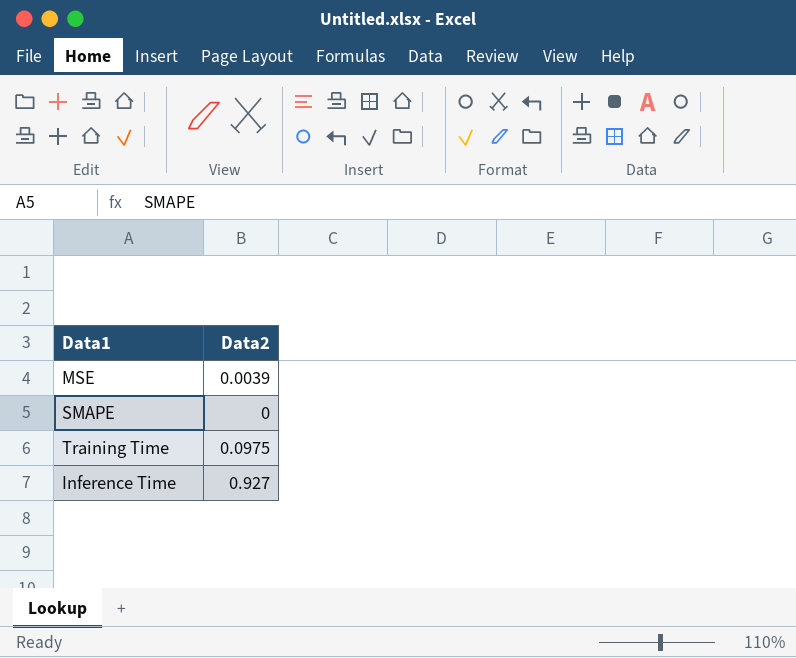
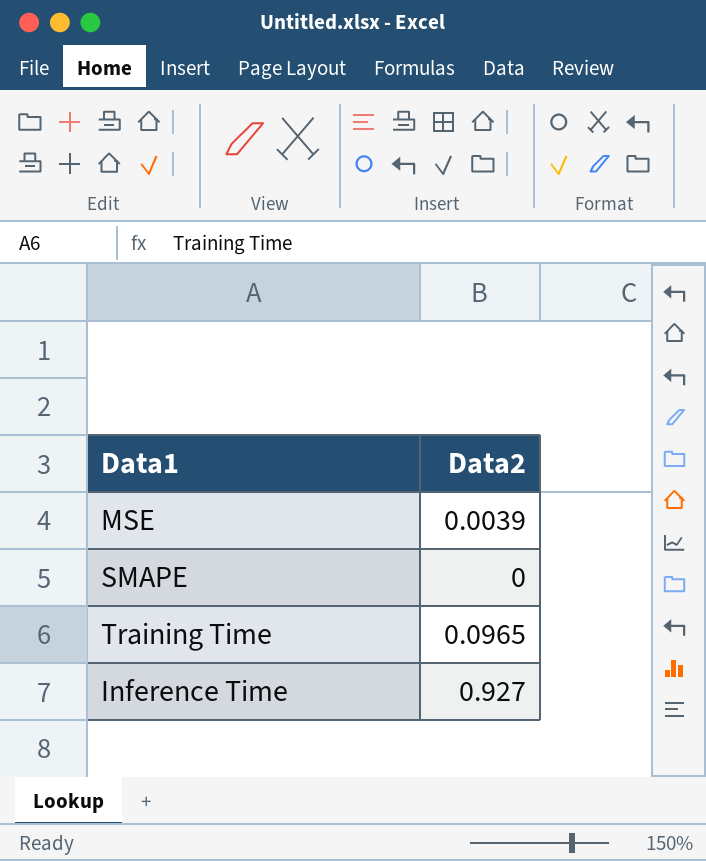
Training Time | Data2: 0.0975 -> 0.0965

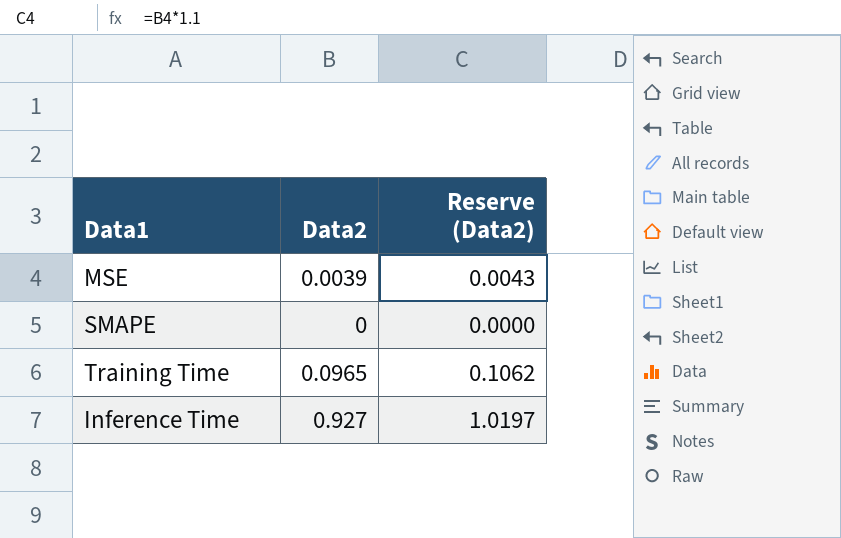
column Reserve (Data2) | formula: none -> [Data2] * 1.1

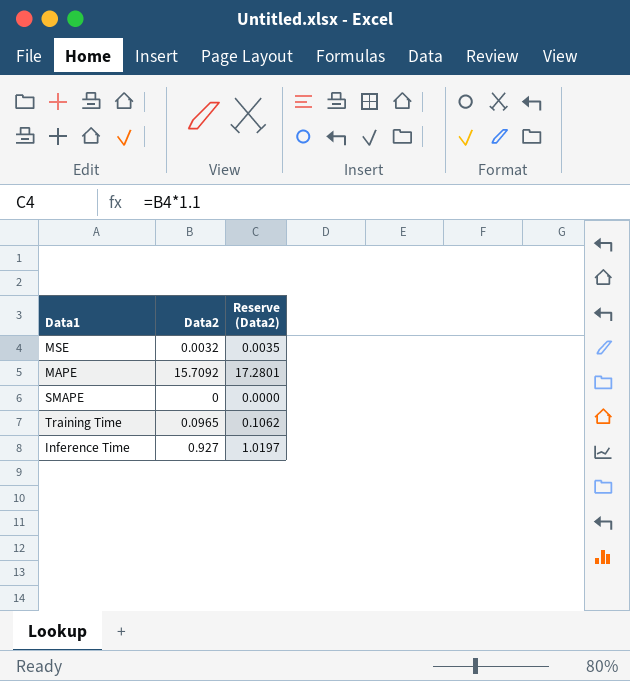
MSE | Data2: 0.0039 -> 0.0032
MSE | Reserve (Data2): 0.0043 -> 0.0035
row MAPE: none -> 15.7092 | 17.2801

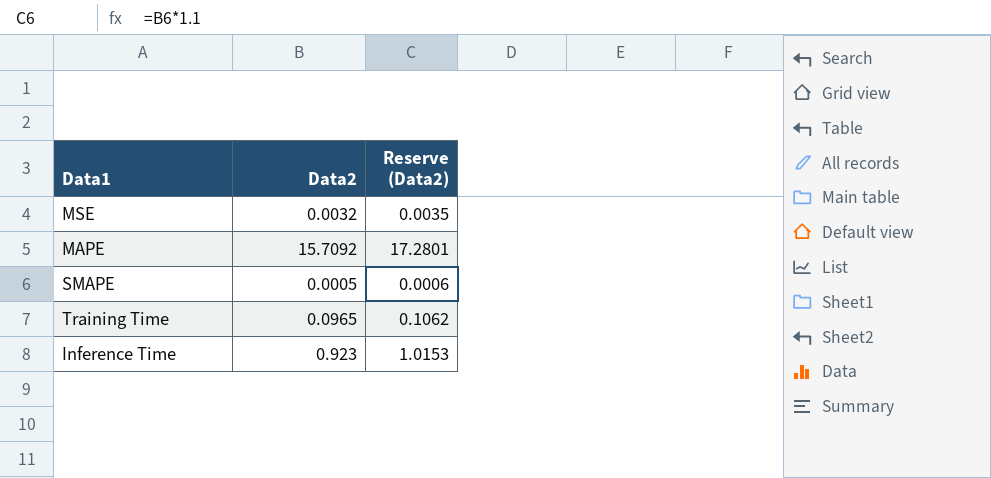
SMAPE | Data2: 0 -> 0.0005
SMAPE | Reserve (Data2): 0.0000 -> 0.0006
Inference Time | Data2: 0.927 -> 0.923
Inference Time | Reserve (Data2): 1.0197 -> 1.0153

